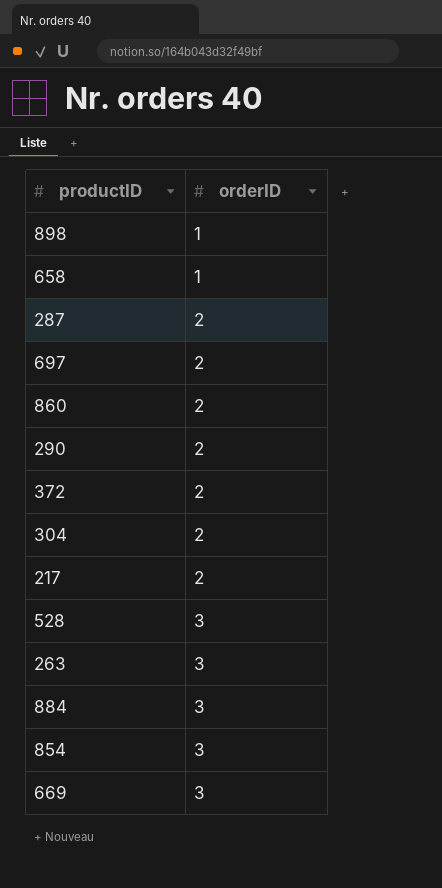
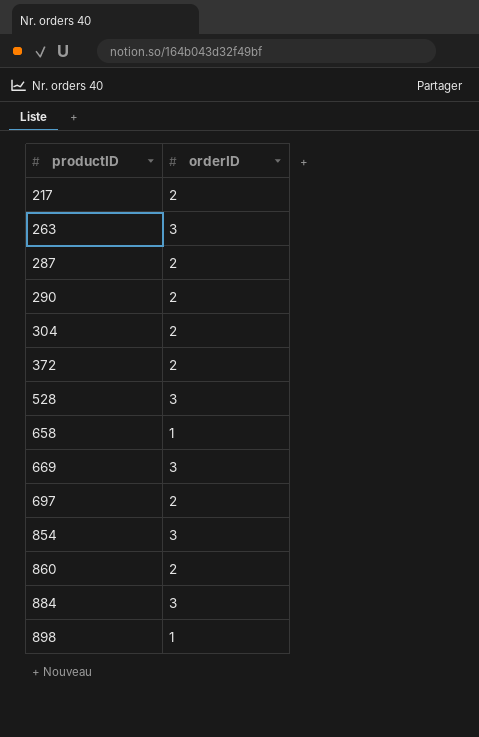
row order: orderID ascending -> productID ascending

